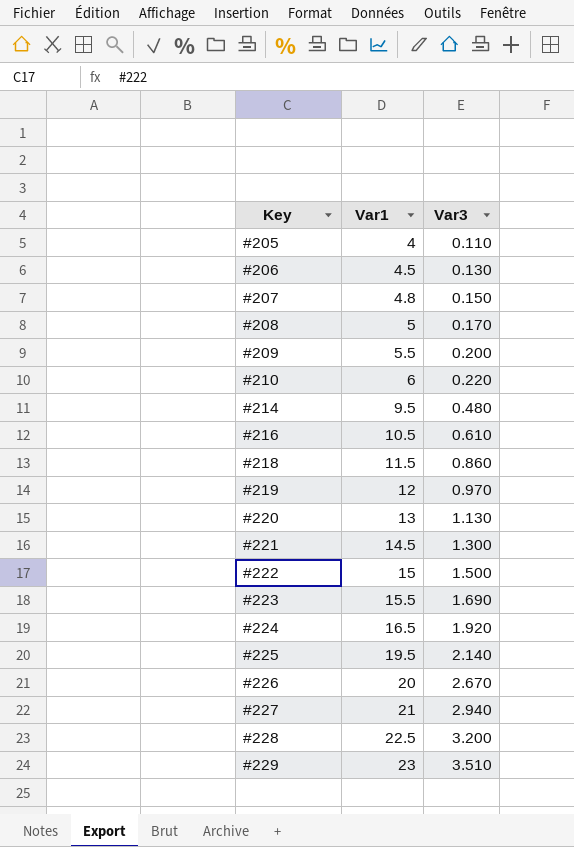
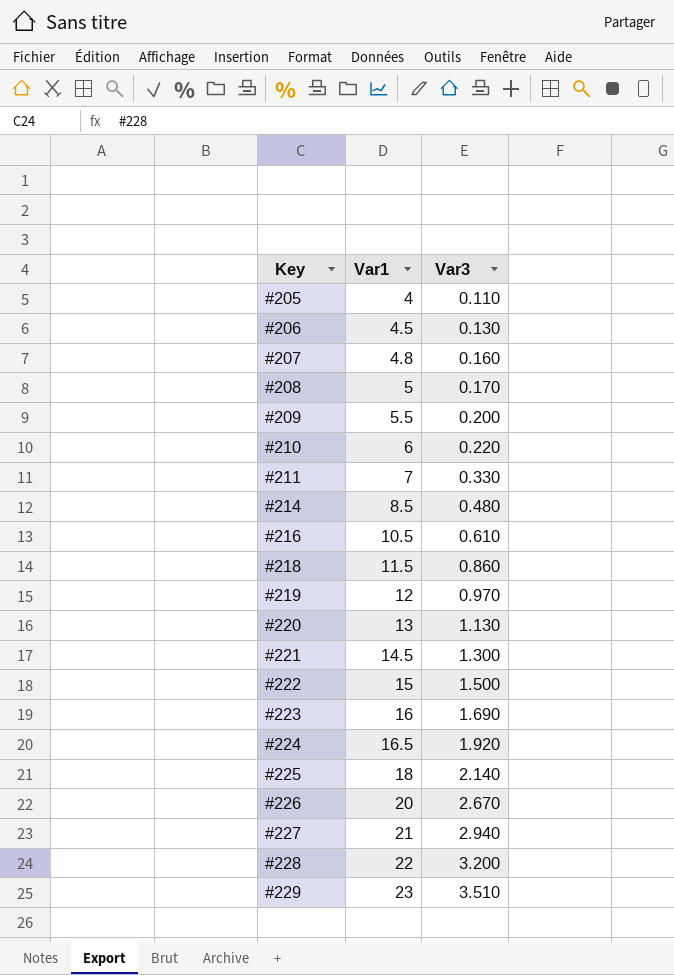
#207 | Var3: 0.150 -> 0.160
row #211: none -> 7 | 0.330
#214 | Var1: 9.5 -> 8.5
#223 | Var1: 15.5 -> 16
#225 | Var1: 19.5 -> 18
#228 | Var1: 22.5 -> 22

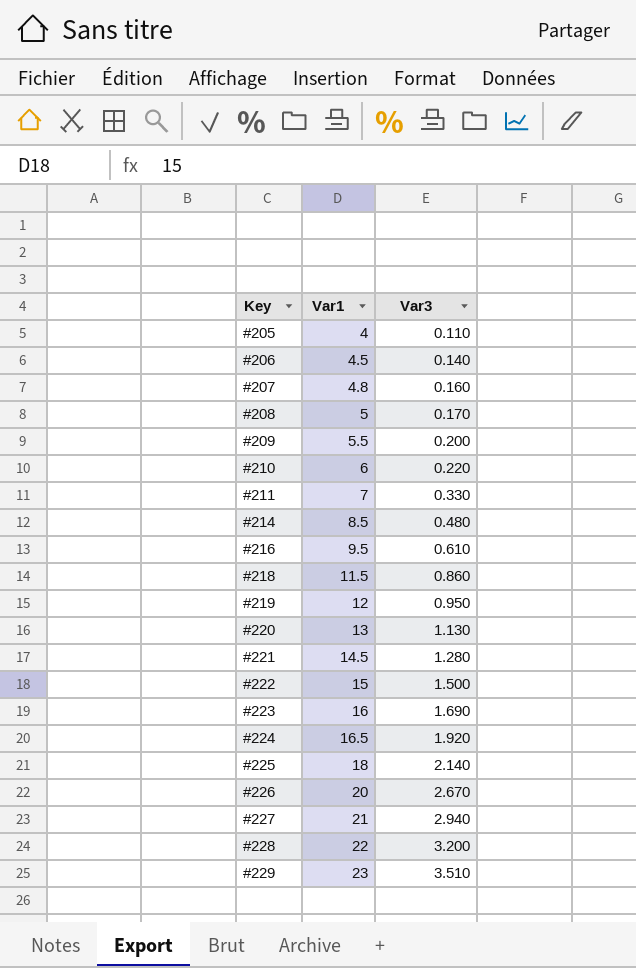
#206 | Var3: 0.130 -> 0.140
#216 | Var1: 10.5 -> 9.5
#219 | Var3: 0.970 -> 0.950
#221 | Var3: 1.300 -> 1.280

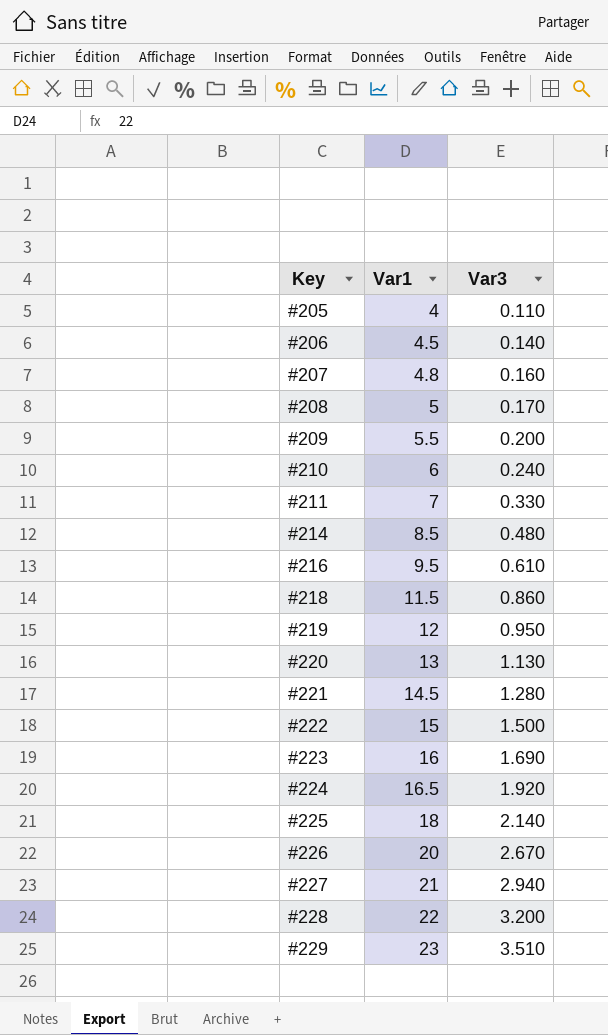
#210 | Var3: 0.220 -> 0.240

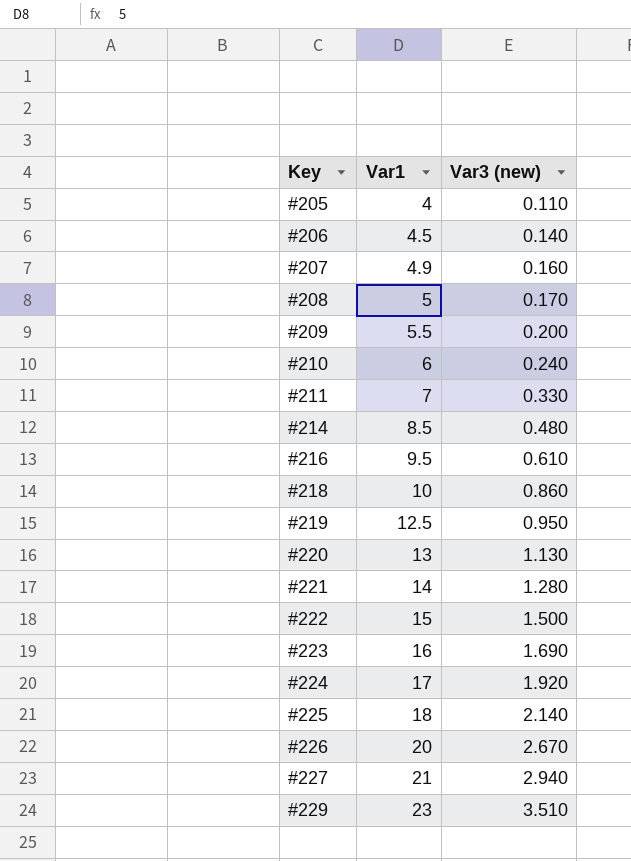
column name: Var3 -> Var3 (new)
row #228: 22 | 3.200 -> none
#207 | Var1: 4.8 -> 4.9
#218 | Var1: 11.5 -> 10
#219 | Var1: 12 -> 12.5
#221 | Var1: 14.5 -> 14
#224 | Var1: 16.5 -> 17

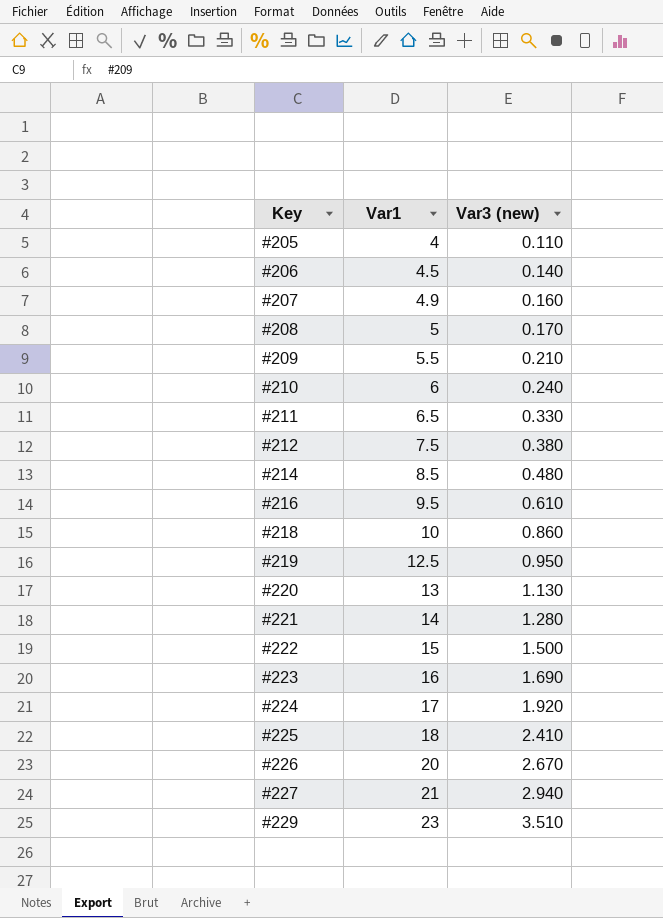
#209 | Var3 (new): 0.200 -> 0.210
#211 | Var1: 7 -> 6.5
row #212: none -> 7.5 | 0.380
#225 | Var3 (new): 2.140 -> 2.410

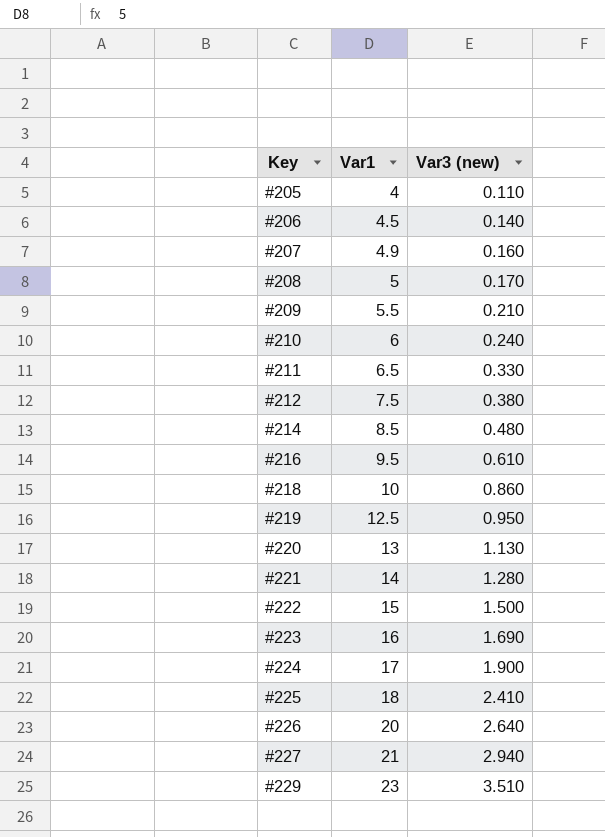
#224 | Var3 (new): 1.920 -> 1.900
#226 | Var3 (new): 2.670 -> 2.640

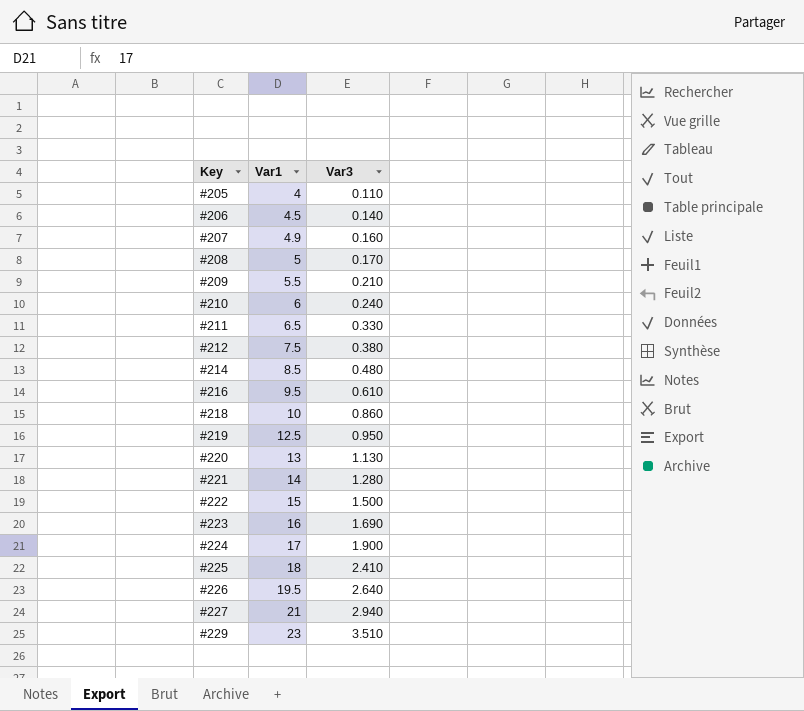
column name: Var3 (new) -> Var3
#226 | Var1: 20 -> 19.5

